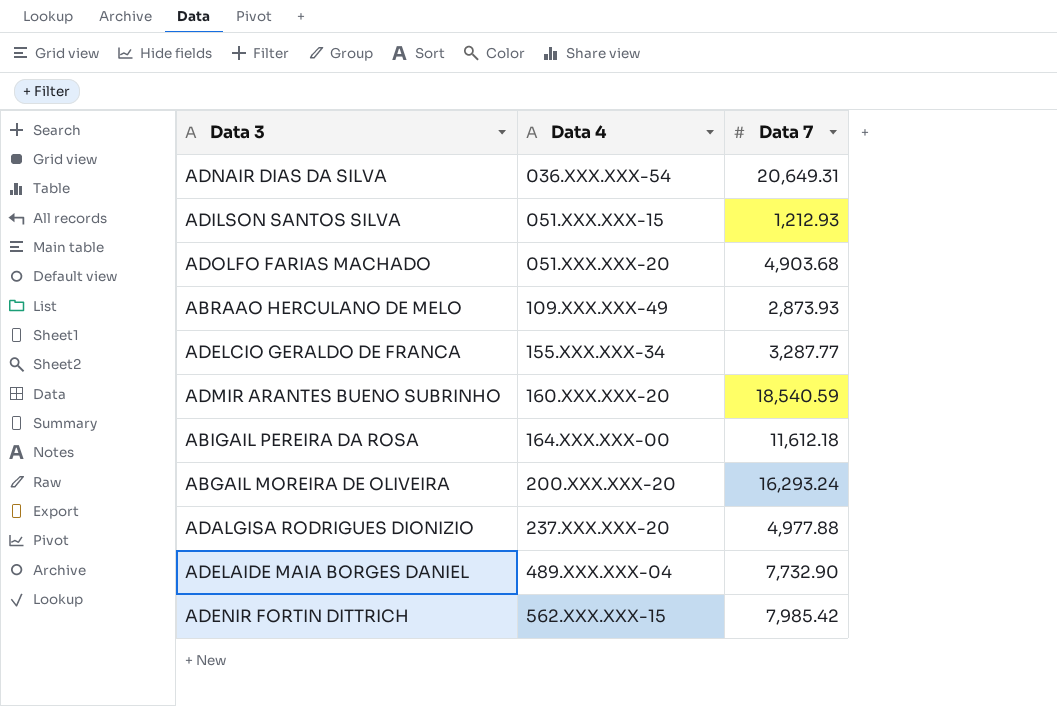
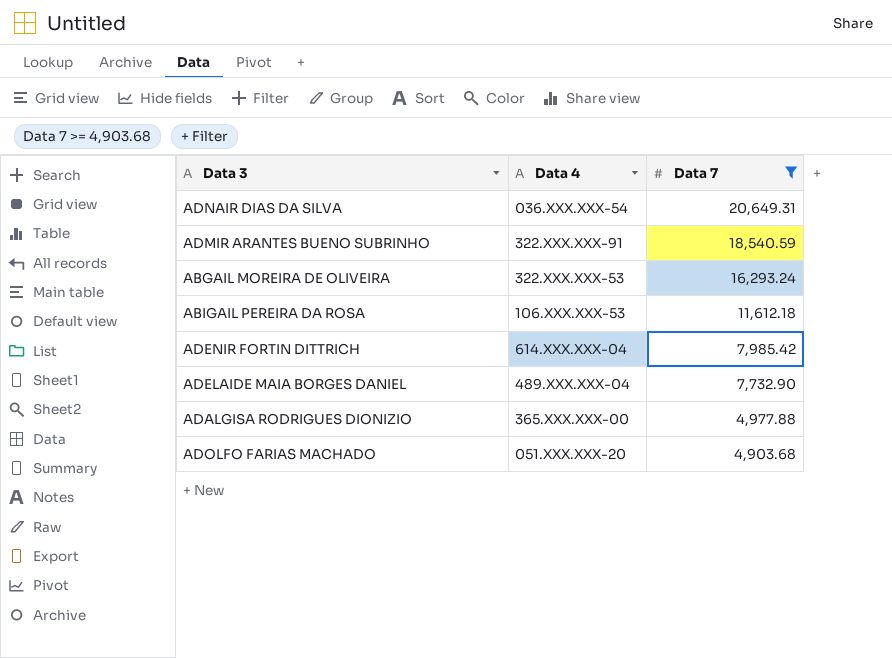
filter: none -> Data 7 >= 4,903.68
row order: Data 4 ascending -> Data 7 descending
ADMIR ARANTES BUENO SUBRINHO | Data 4: 160.XXX.XXX-20 -> 322.XXX.XXX-91
ABGAIL MOREIRA DE OLIVEIRA | Data 4: 200.XXX.XXX-20 -> 322.XXX.XXX-53
ABIGAIL PEREIRA DA ROSA | Data 4: 164.XXX.XXX-00 -> 106.XXX.XXX-53
ADENIR FORTIN DITTRICH | Data 4: 562.XXX.XXX-15 -> 614.XXX.XXX-04
ADALGISA RODRIGUES DIONIZIO | Data 4: 237.XXX.XXX-20 -> 365.XXX.XXX-00

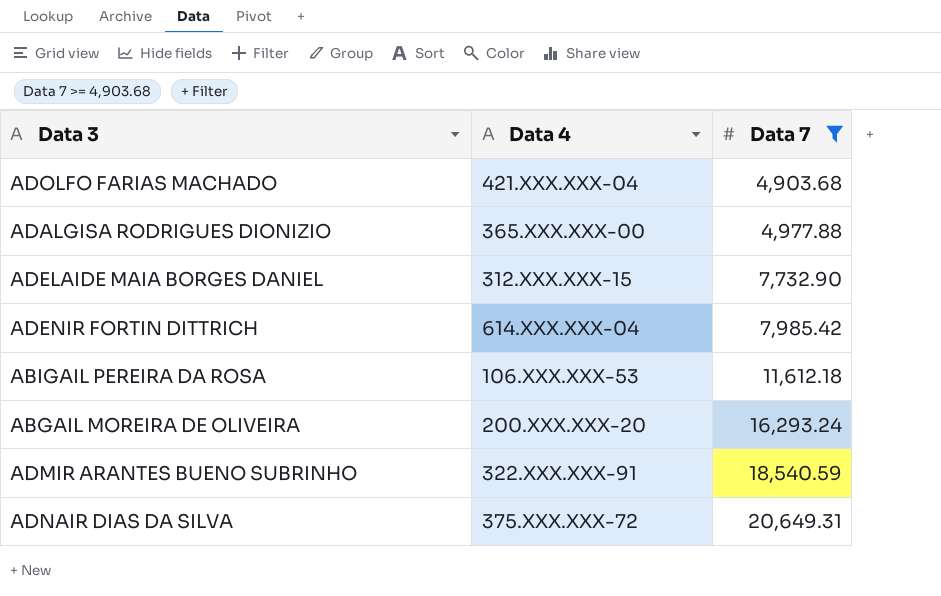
row order: Data 7 descending -> Data 7 ascending
ADOLFO FARIAS MACHADO | Data 4: 051.XXX.XXX-20 -> 421.XXX.XXX-04
ADELAIDE MAIA BORGES DANIEL | Data 4: 489.XXX.XXX-04 -> 312.XXX.XXX-15
ABGAIL MOREIRA DE OLIVEIRA | Data 4: 322.XXX.XXX-53 -> 200.XXX.XXX-20
ADNAIR DIAS DA SILVA | Data 4: 036.XXX.XXX-54 -> 375.XXX.XXX-72

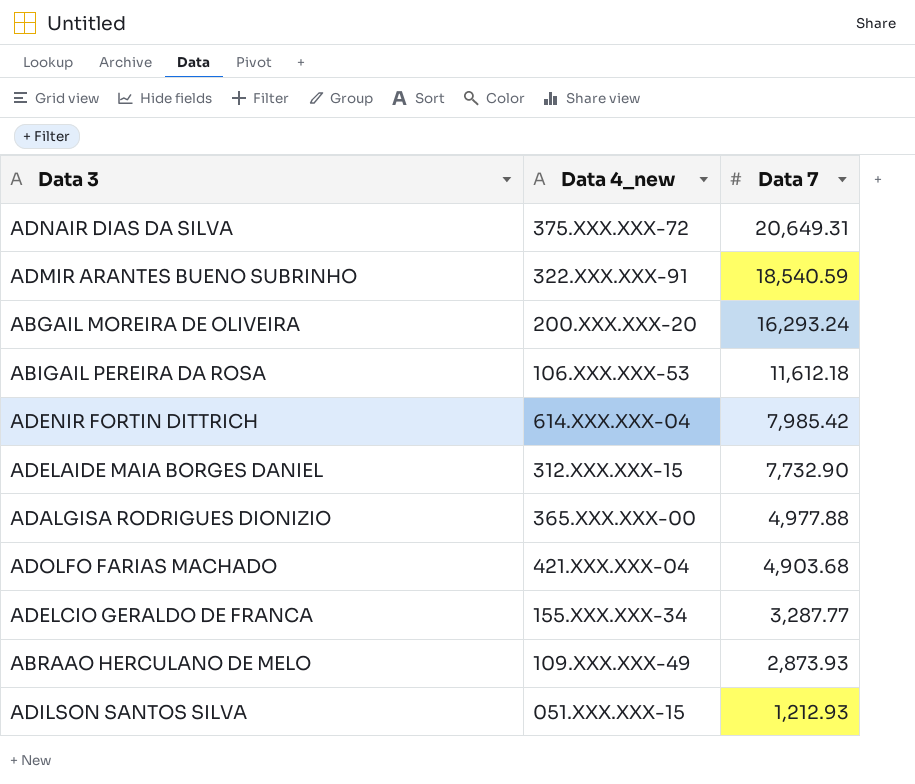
filter: Data 7 >= 4,903.68 -> none
row order: Data 7 ascending -> Data 7 descending
column name: Data 4 -> Data 4_new

